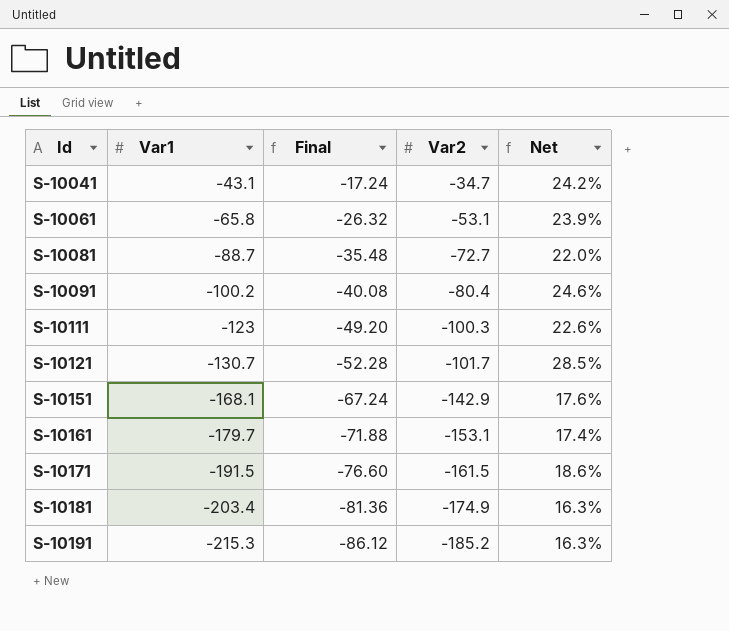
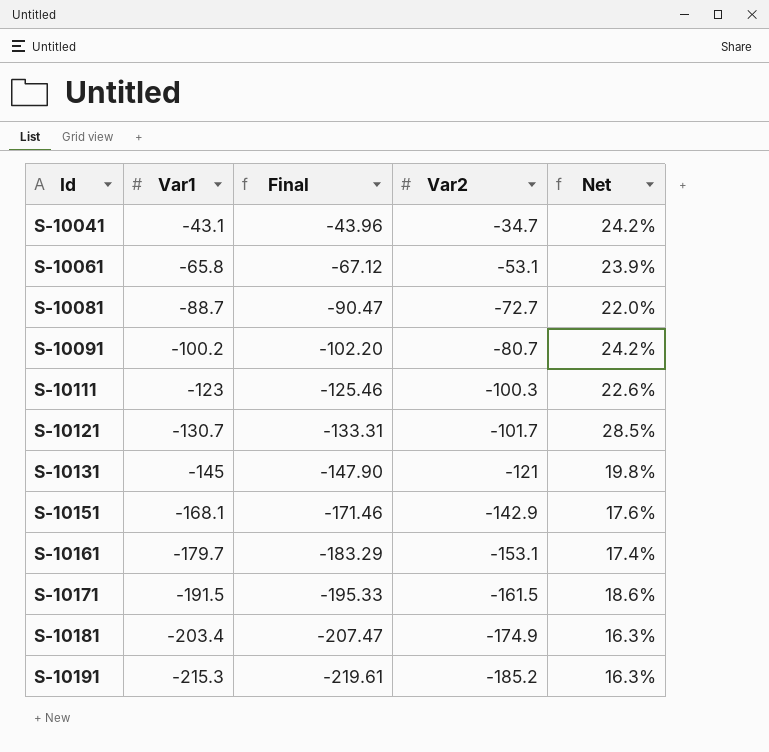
column Final | formula: [Var1] * 0.4 -> [Var1] * 1.02
S-10091 | Var2: -80.4 -> -80.7
S-10091 | Net: 24.6% -> 24.2%
row S-10131: none -> -145 | -147.90 | -121 | 19.8%

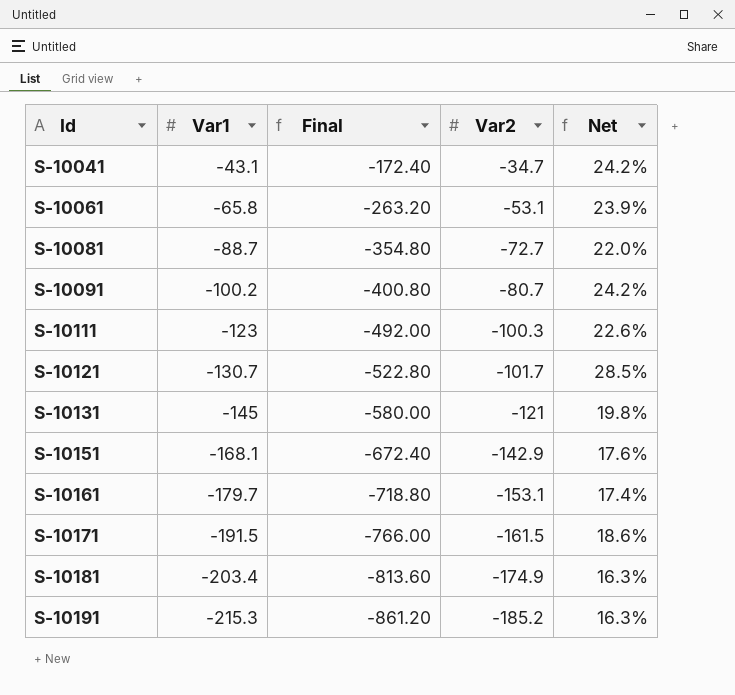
column Final | formula: [Var1] * 1.02 -> [Var1] * 4

